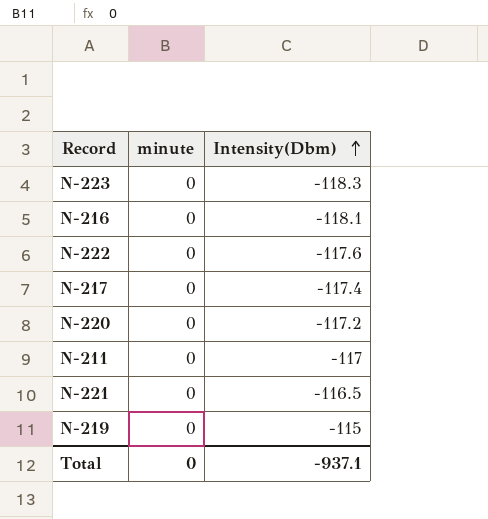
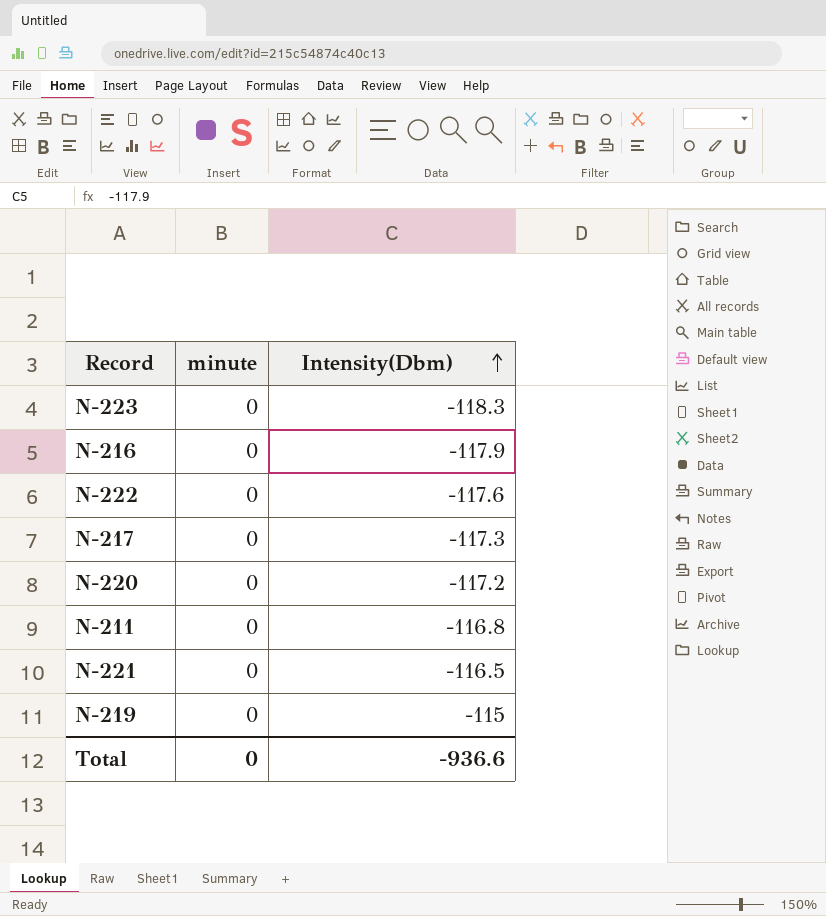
N-216 | Intensity(Dbm): -118.1 -> -117.9
N-217 | Intensity(Dbm): -117.4 -> -117.3
N-211 | Intensity(Dbm): -117 -> -116.8
Total | Intensity(Dbm): -937.1 -> -936.6

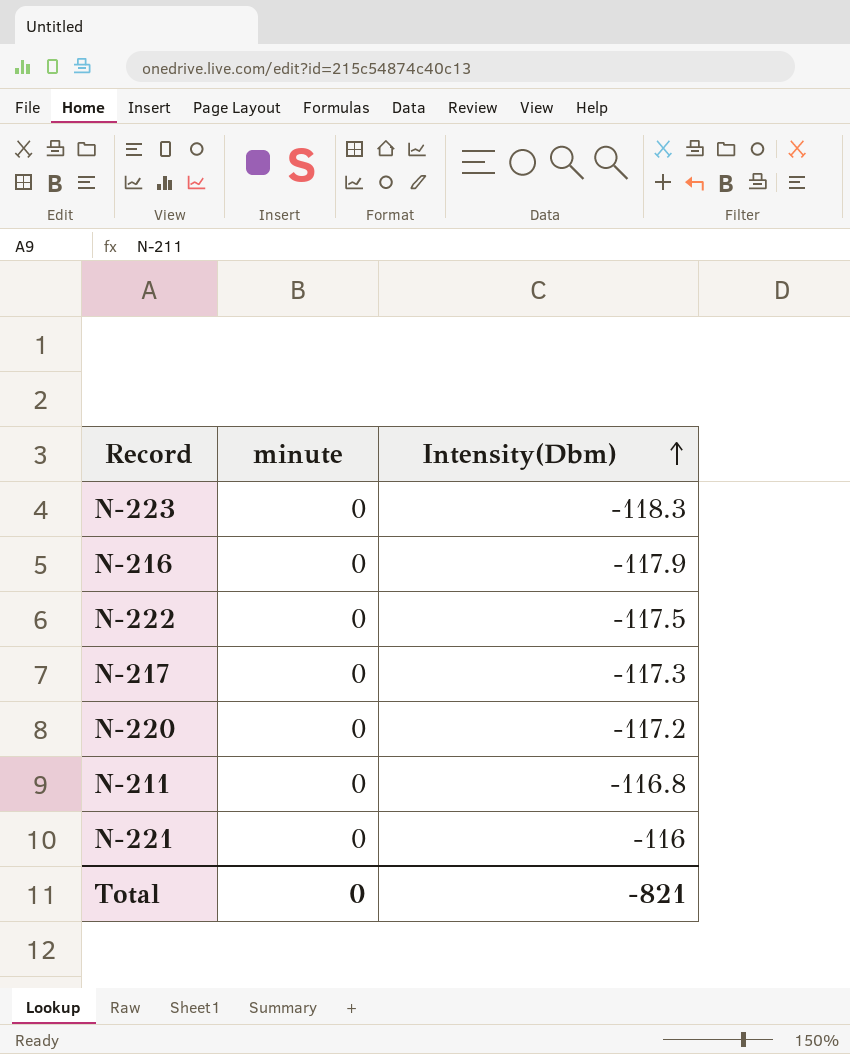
row N-219: 0 | -115 -> none
N-222 | Intensity(Dbm): -117.6 -> -117.5
N-221 | Intensity(Dbm): -116.5 -> -116
Total | Intensity(Dbm): -936.6 -> -821

